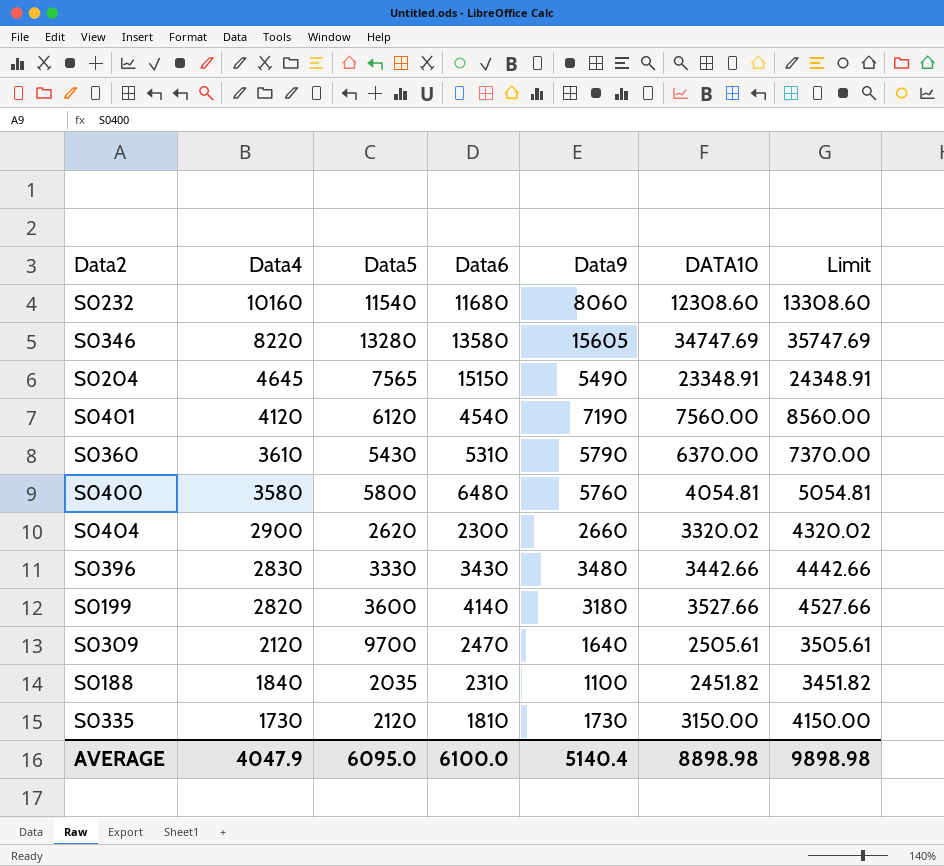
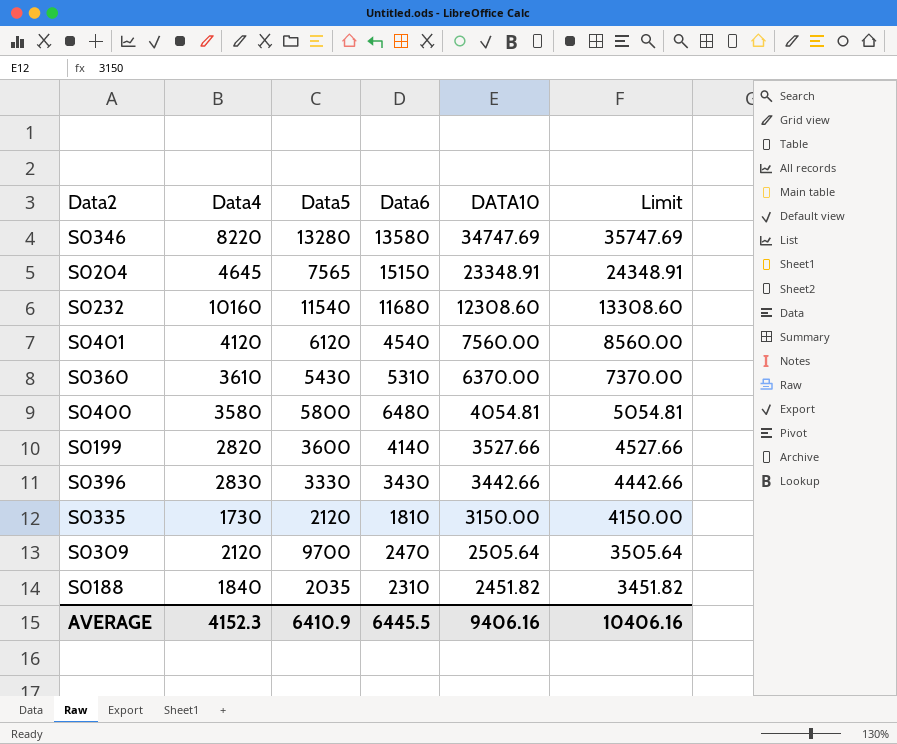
row order: Data4 descending -> DATA10 descending
column Data9 | position: 5 -> none
row S0404: 2900 | 2620 | 2300 | 2660 | 3320.02 | 4320.02 -> none
S0309 | DATA10: 2505.61 -> 2505.64
S0309 | Limit: 3505.61 -> 3505.64
AVERAGE | Data4: 4047.9 -> 4152.3
AVERAGE | Data5: 6095.0 -> 6410.9
AVERAGE | Data6: 6100.0 -> 6445.5
AVERAGE | DATA10: 8898.98 -> 9406.16
AVERAGE | Limit: 9898.98 -> 10406.16

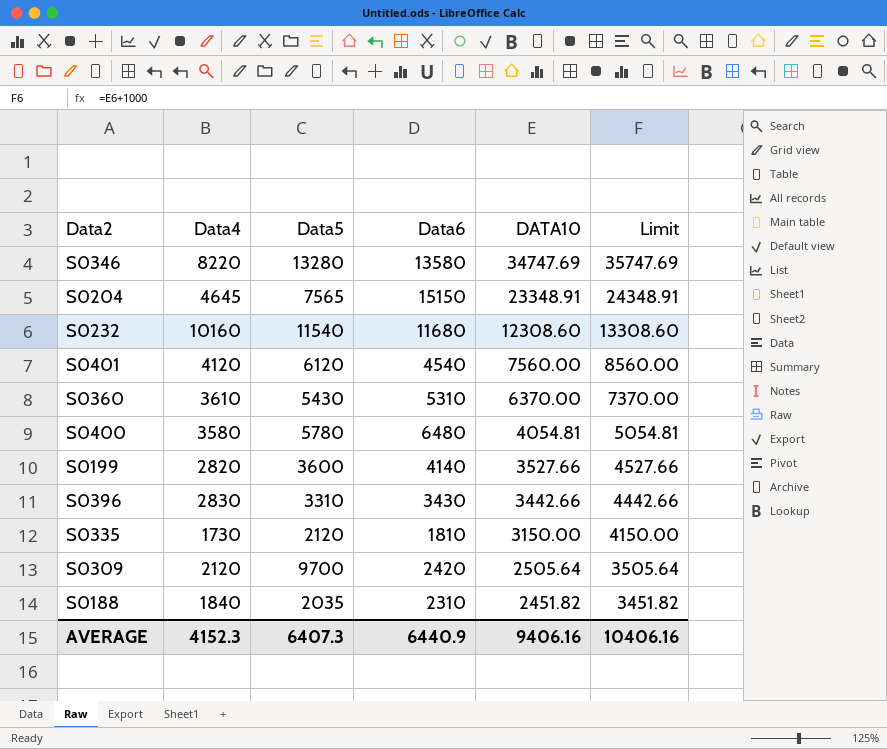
S0400 | Data5: 5800 -> 5780
S0396 | Data5: 3330 -> 3310
S0309 | Data6: 2470 -> 2420
AVERAGE | Data5: 6410.9 -> 6407.3
AVERAGE | Data6: 6445.5 -> 6440.9

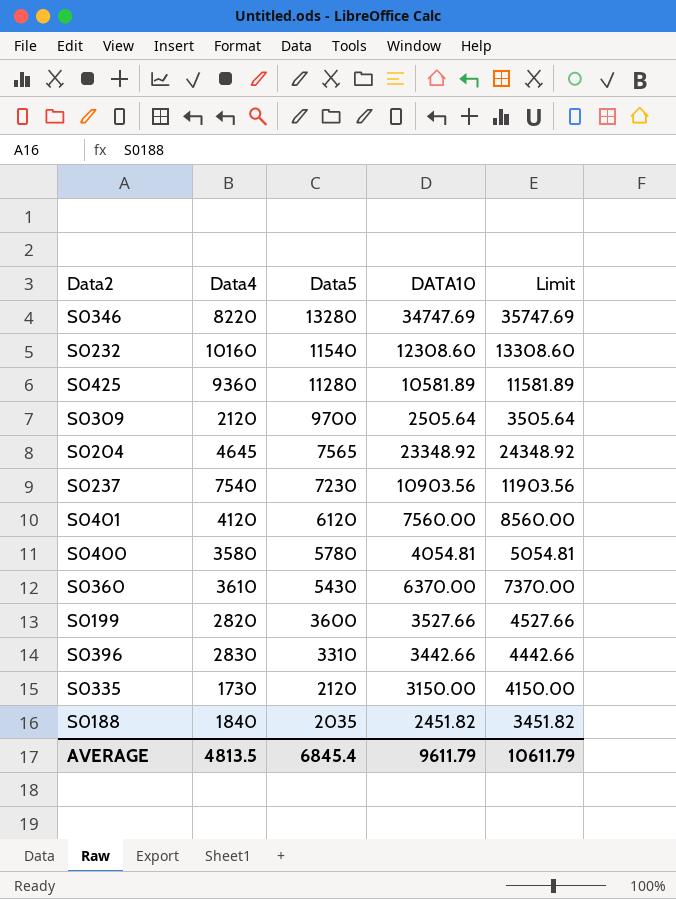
row order: DATA10 descending -> Data5 descending
column Data6 | position: 4 -> none
row S0425: none -> 9360 | 11280 | 10581.89 | 11581.89
S0204 | DATA10: 23348.91 -> 23348.92
S0204 | Limit: 24348.91 -> 24348.92
row S0237: none -> 7540 | 7230 | 10903.56 | 11903.56
AVERAGE | Data4: 4152.3 -> 4813.5
AVERAGE | Data5: 6407.3 -> 6845.4
AVERAGE | DATA10: 9406.16 -> 9611.79
AVERAGE | Limit: 10406.16 -> 10611.79

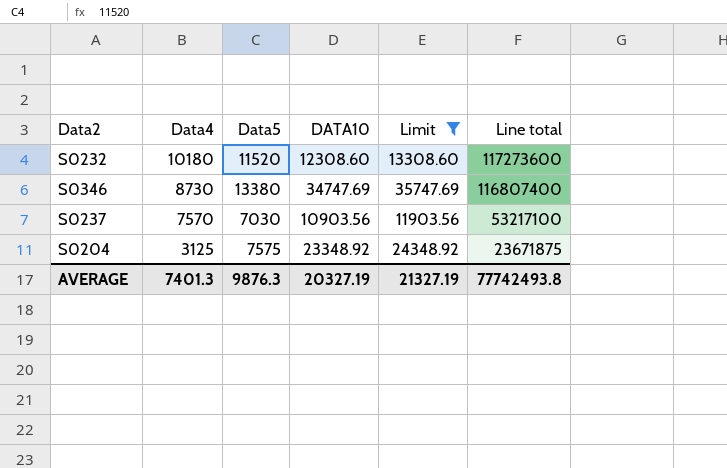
filter: none -> Limit >= 11903.56
row order: Data5 descending -> Data4 descending
column Line total | formula: none -> [Data4] * [Data5]
S0232 | Data4: 10160 -> 10180
S0232 | Data5: 11540 -> 11520
S0346 | Data4: 8220 -> 8730
S0346 | Data5: 13280 -> 13380
S0237 | Data4: 7540 -> 7570
S0237 | Data5: 7230 -> 7030
S0204 | Data4: 4645 -> 3125
S0204 | Data5: 7565 -> 7575
AVERAGE | Data4: 4813.5 -> 7401.3
AVERAGE | Data5: 6845.4 -> 9876.3
AVERAGE | DATA10: 9611.79 -> 20327.19
AVERAGE | Limit: 10611.79 -> 21327.19

